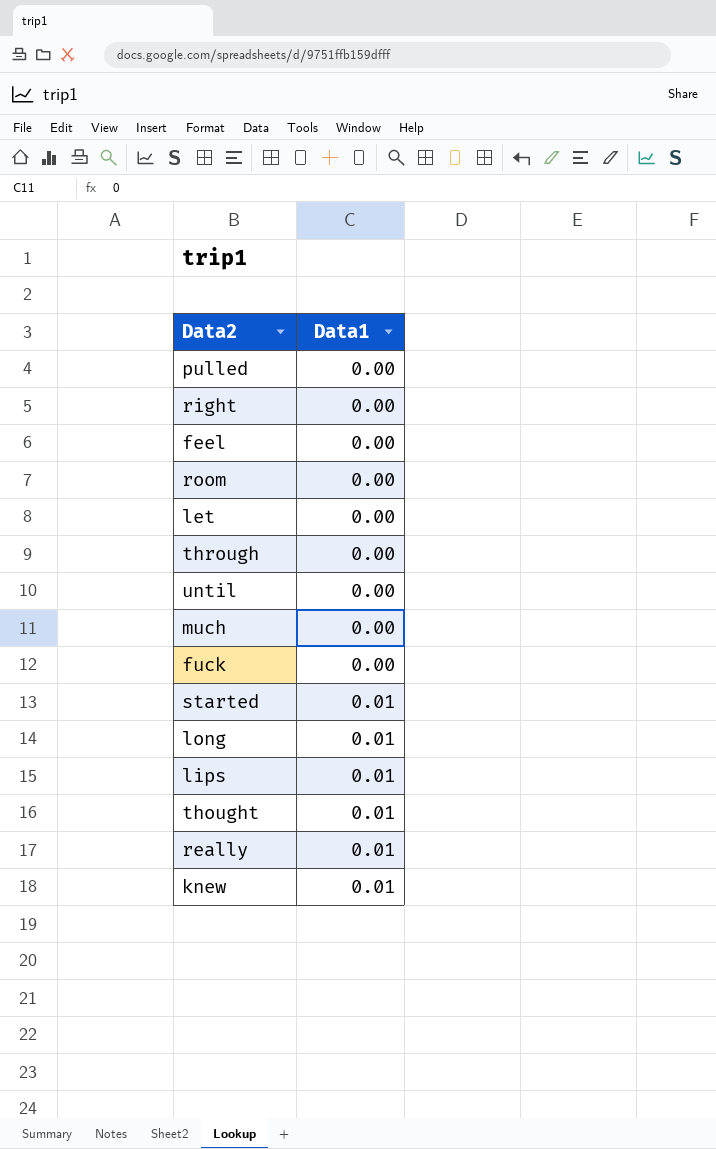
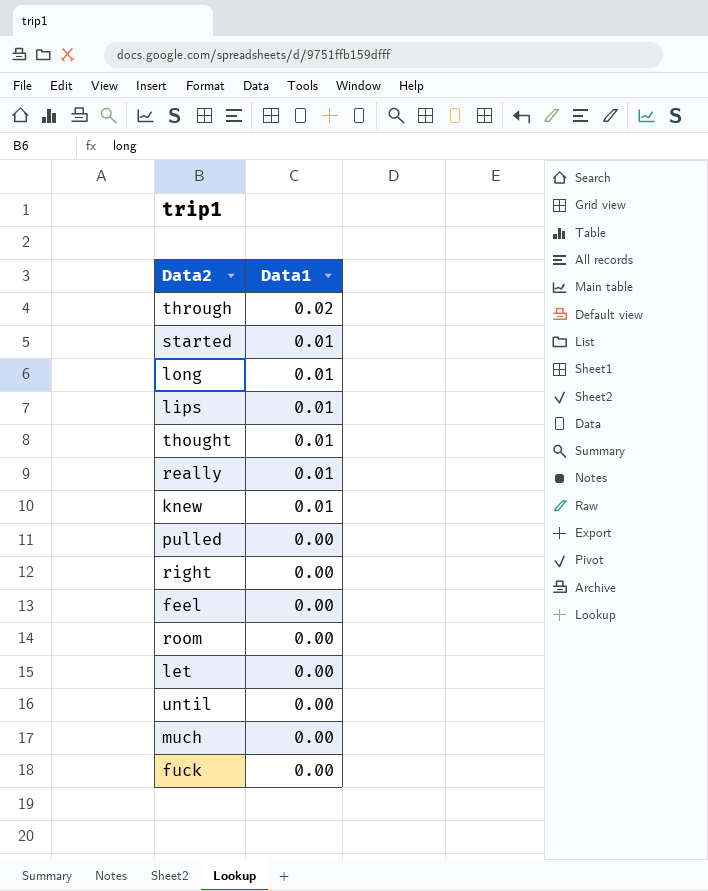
row order: Data1 ascending -> Data1 descending
through | Data1: 0.00 -> 0.02

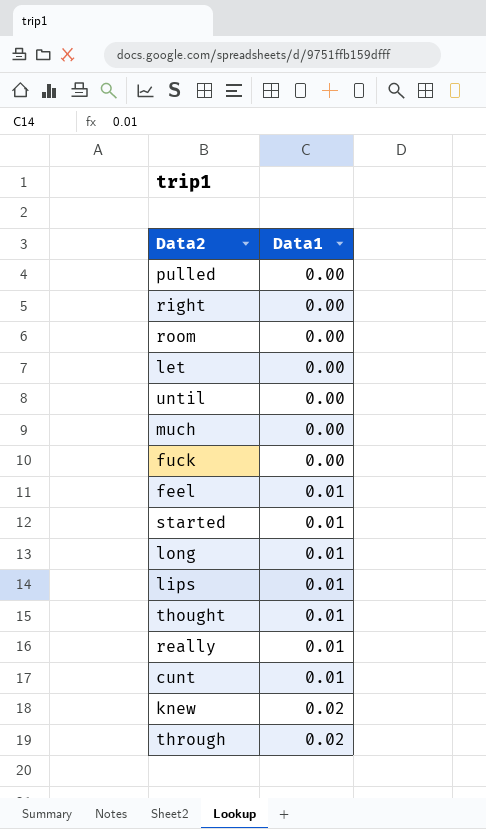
row order: Data1 descending -> Data1 ascending
feel | Data1: 0.00 -> 0.01
row cunt: none -> 0.01
knew | Data1: 0.01 -> 0.02

